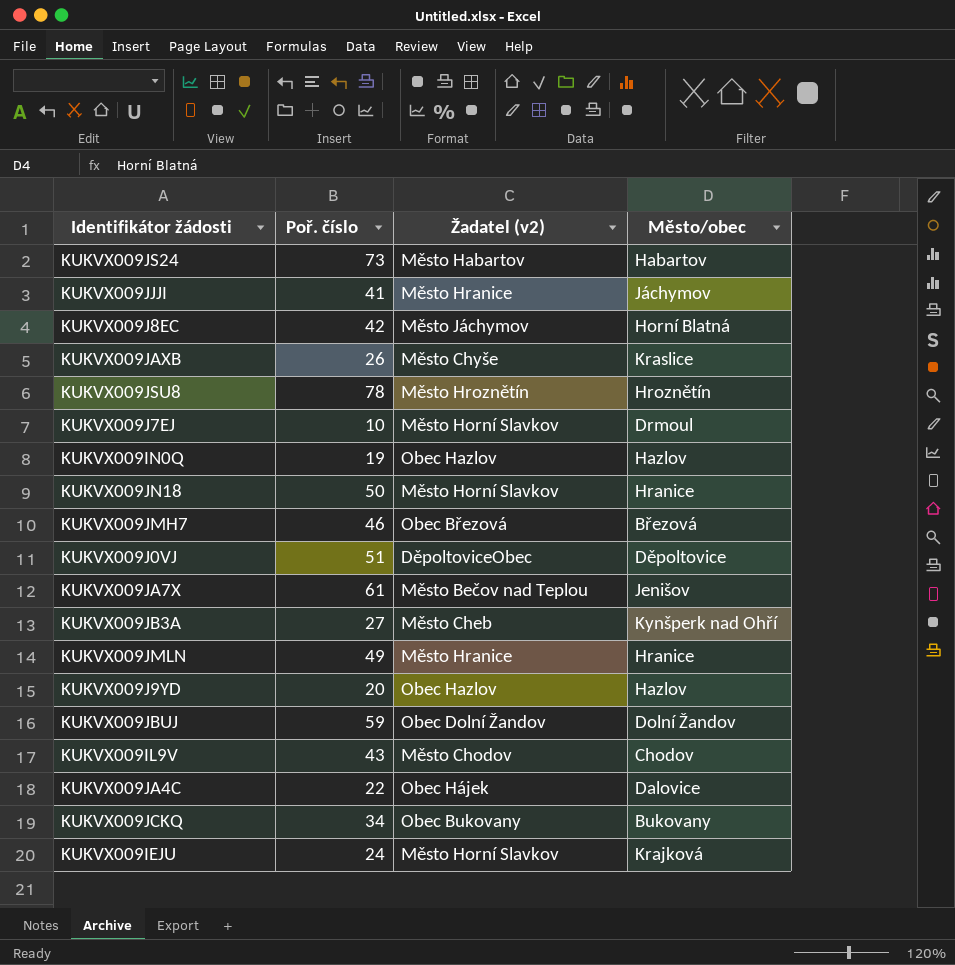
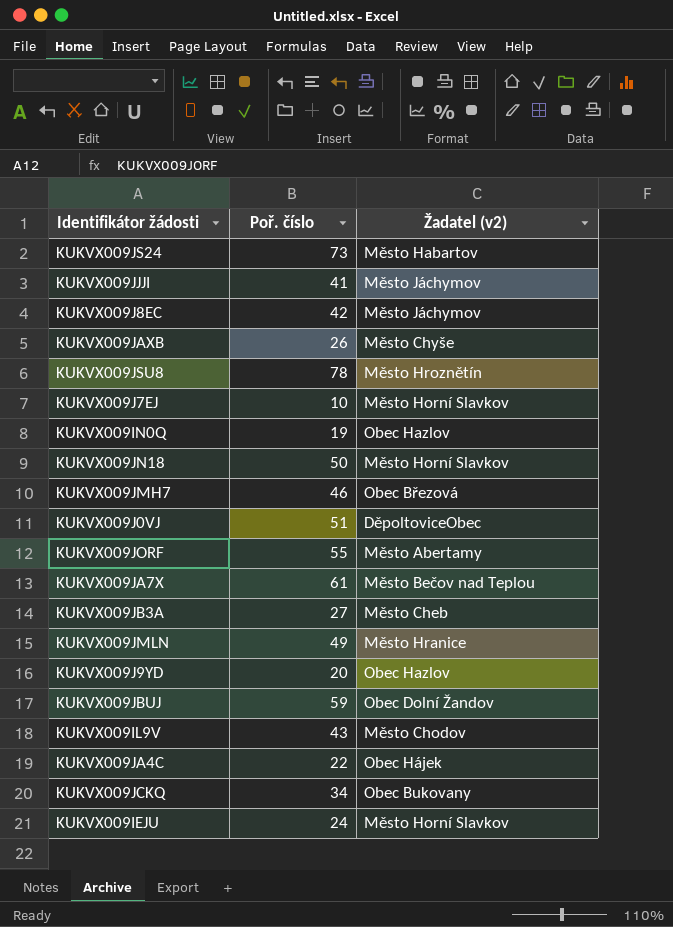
column Město/obec | position: 4 -> none
KUKVX009JJJI | Žadatel (v2): Město Hranice -> Město Jáchymov
row KUKVX009JORF: none -> 55 | Město Abertamy

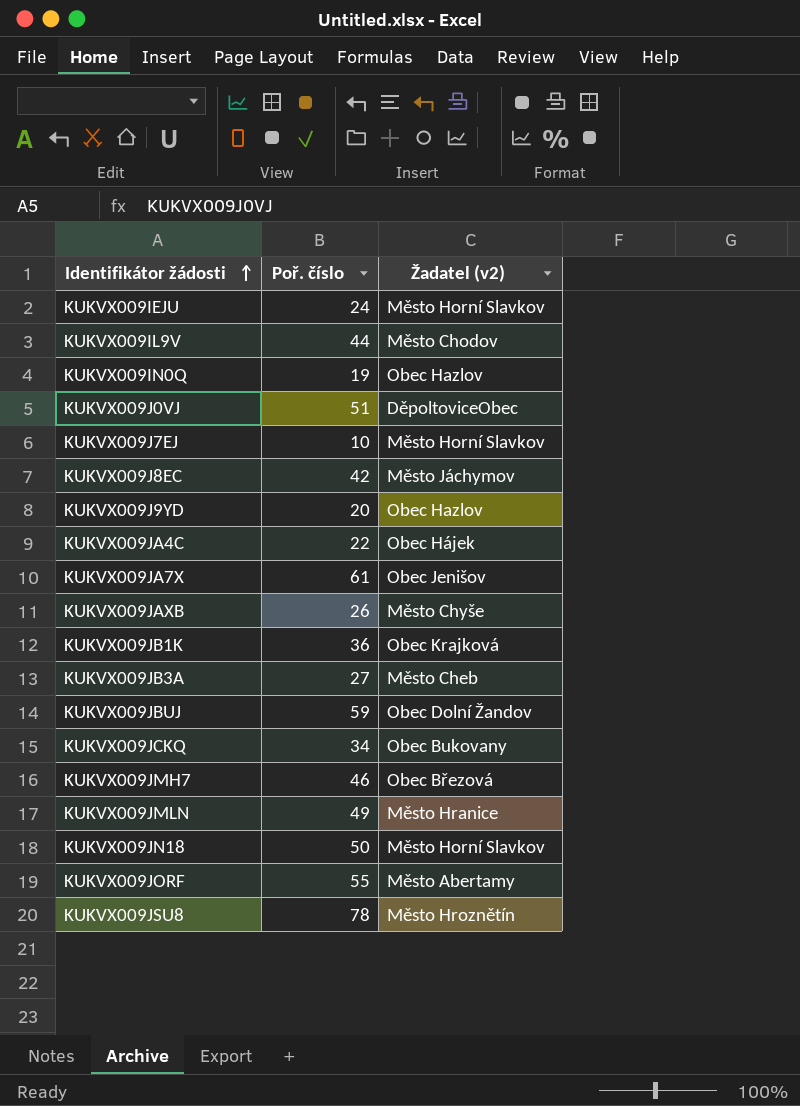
row order: none -> Identifikátor žádosti ascending
row KUKVX009JS24: 73 | Město Habartov -> none
row KUKVX009JJJI: 41 | Město Jáchymov -> none
KUKVX009IL9V | Poř. číslo: 43 -> 44
KUKVX009JA7X | Žadatel (v2): Město Bečov nad Teplou -> Obec Jenišov
row KUKVX009JB1K: none -> 36 | Obec Krajková

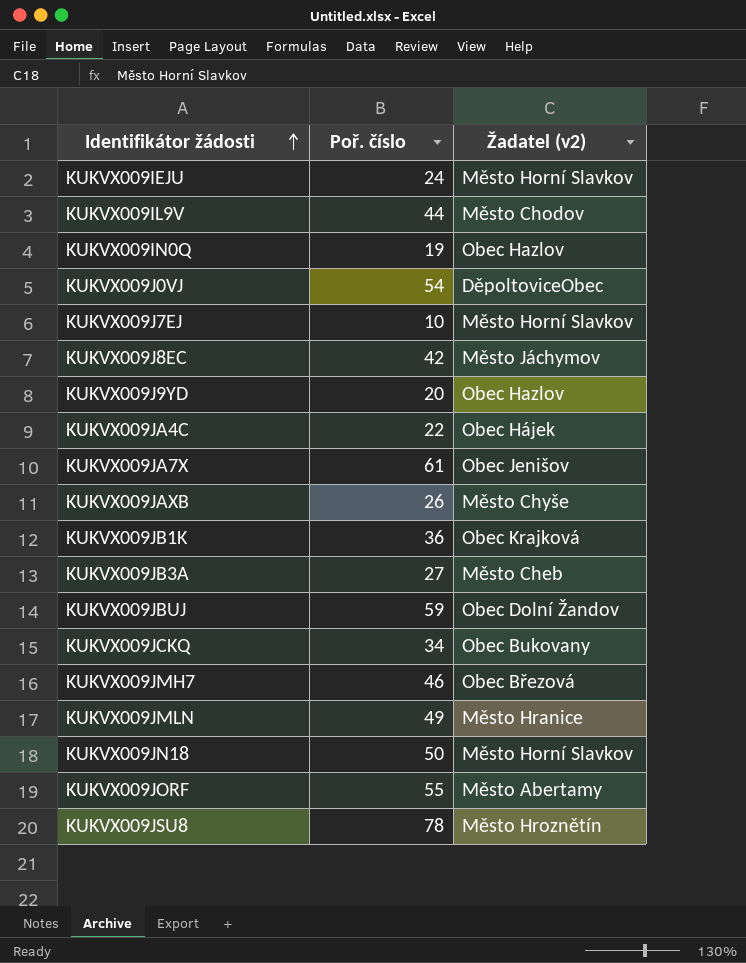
KUKVX009J0VJ | Poř. číslo: 51 -> 54

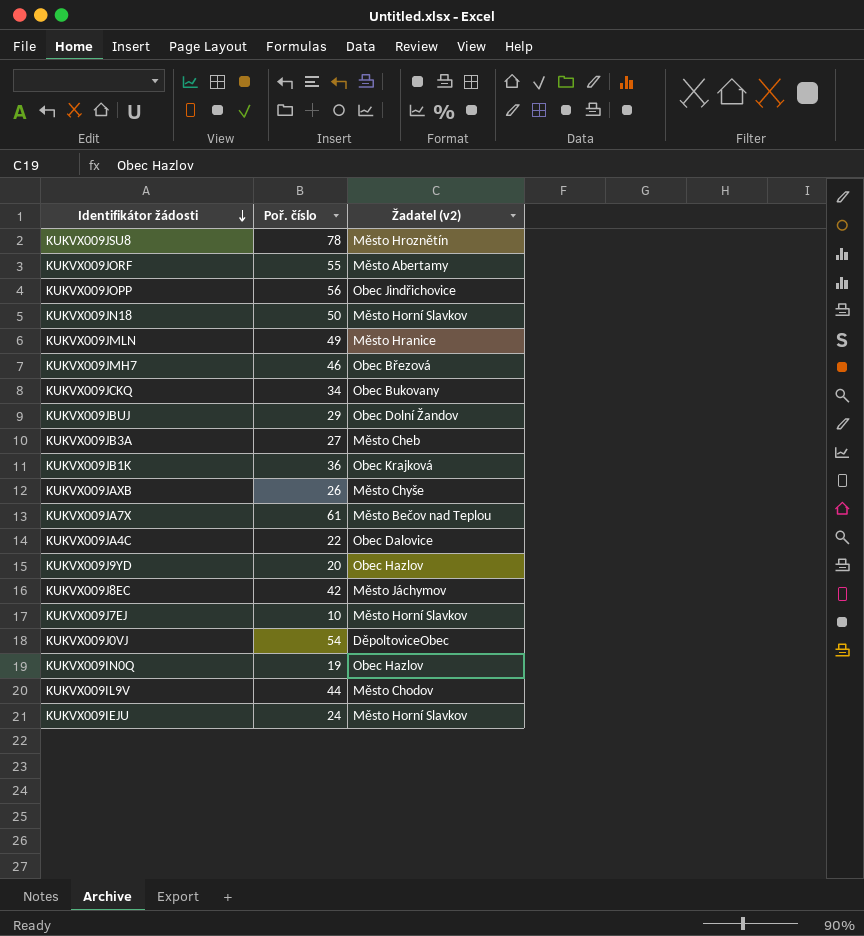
row order: Identifikátor žádosti ascending -> Identifikátor žádosti descending
row KUKVX009JOPP: none -> 56 | Obec Jindřichovice
KUKVX009JBUJ | Poř. číslo: 59 -> 29
KUKVX009JA7X | Žadatel (v2): Obec Jenišov -> Město Bečov nad Teplou
KUKVX009JA4C | Žadatel (v2): Obec Hájek -> Obec Dalovice

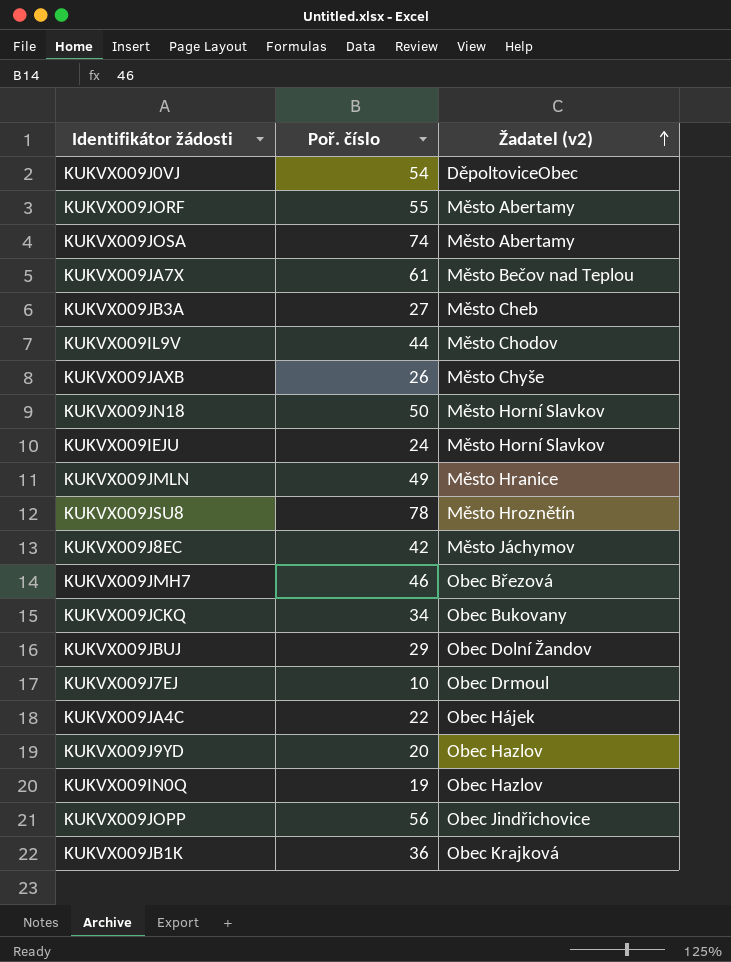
row order: Identifikátor žádosti descending -> Žadatel (v2) ascending
row KUKVX009JOSA: none -> 74 | Město Abertamy
KUKVX009J7EJ | Žadatel (v2): Město Horní Slavkov -> Obec Drmoul
KUKVX009JA4C | Žadatel (v2): Obec Dalovice -> Obec Hájek

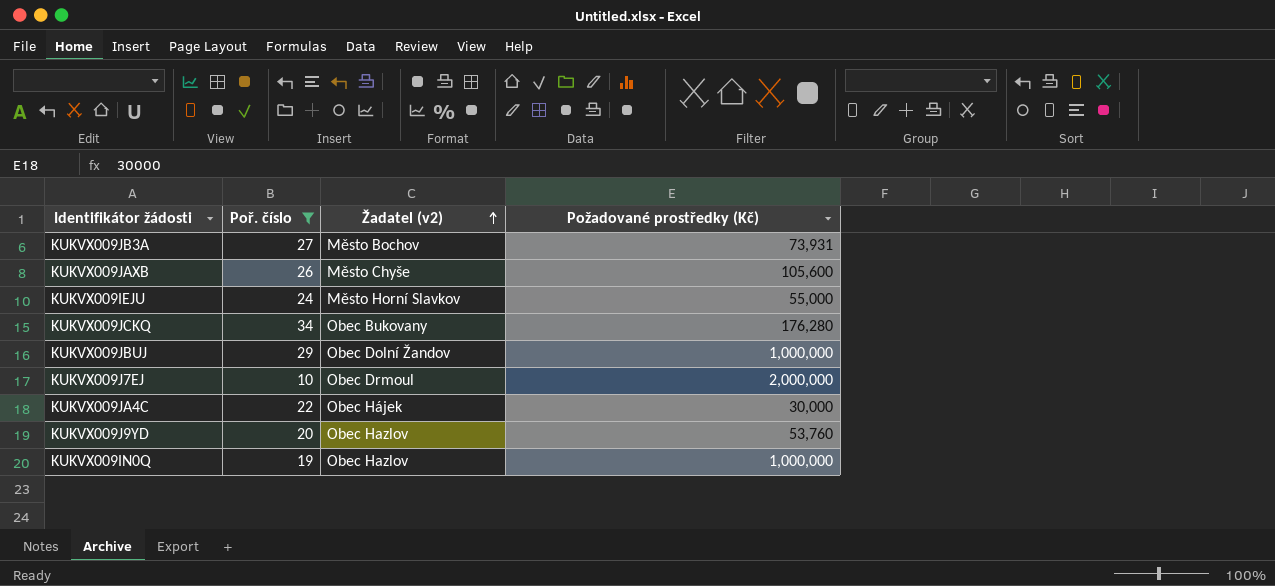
filter: none -> Poř. číslo <= 34
column Požadované prostředky (Kč) | position: none -> 4
KUKVX009JB3A | Žadatel (v2): Město Cheb -> Město Bochov

